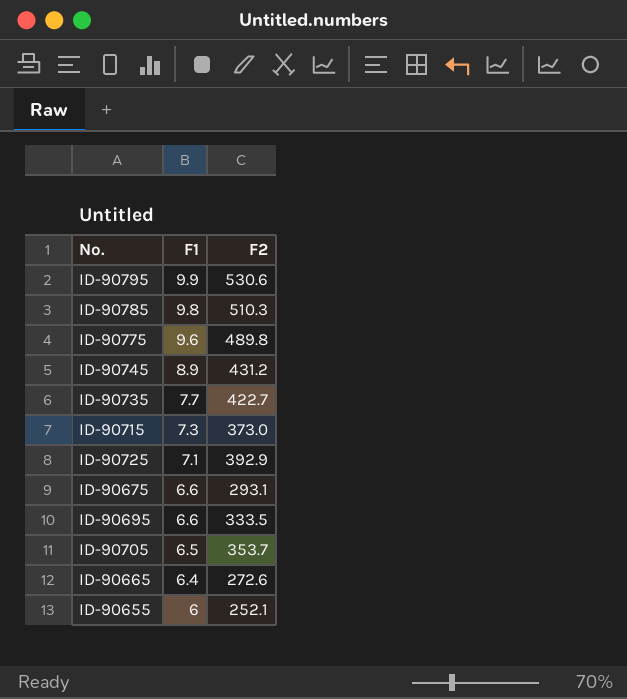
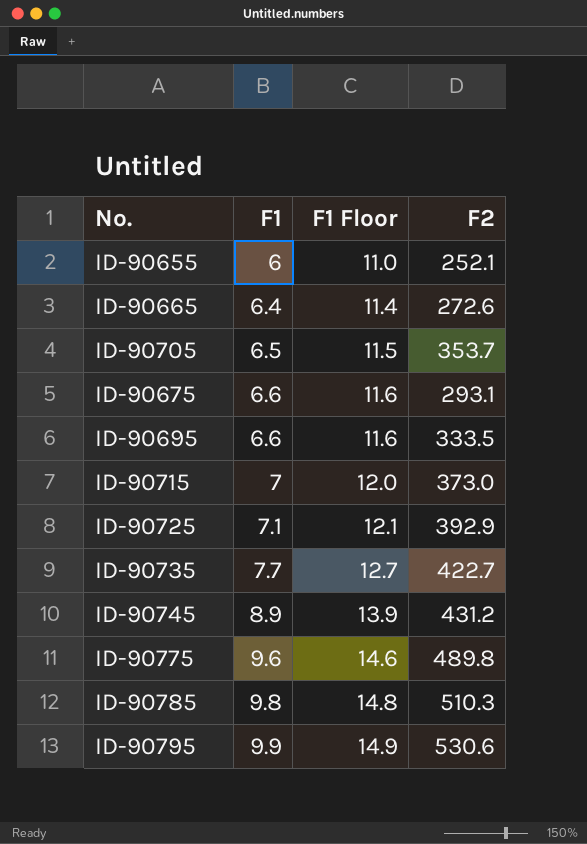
row order: F1 descending -> F1 ascending
column F1 Floor | formula: none -> [F1] + 5
ID-90715 | F1: 7.3 -> 7

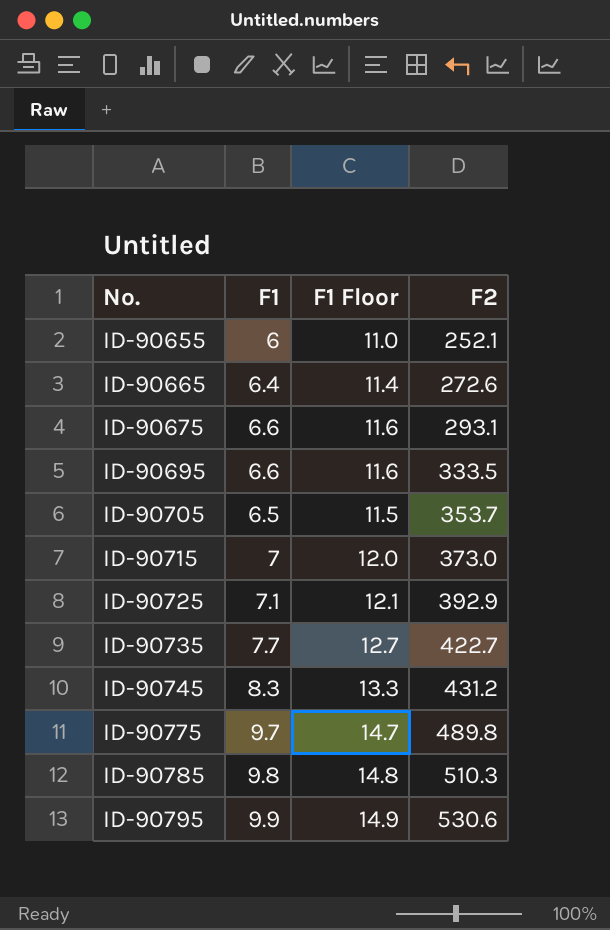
row order: F1 ascending -> No. ascending
ID-90745 | F1: 8.9 -> 8.3
ID-90745 | F1 Floor: 13.9 -> 13.3
ID-90775 | F1: 9.6 -> 9.7
ID-90775 | F1 Floor: 14.6 -> 14.7

